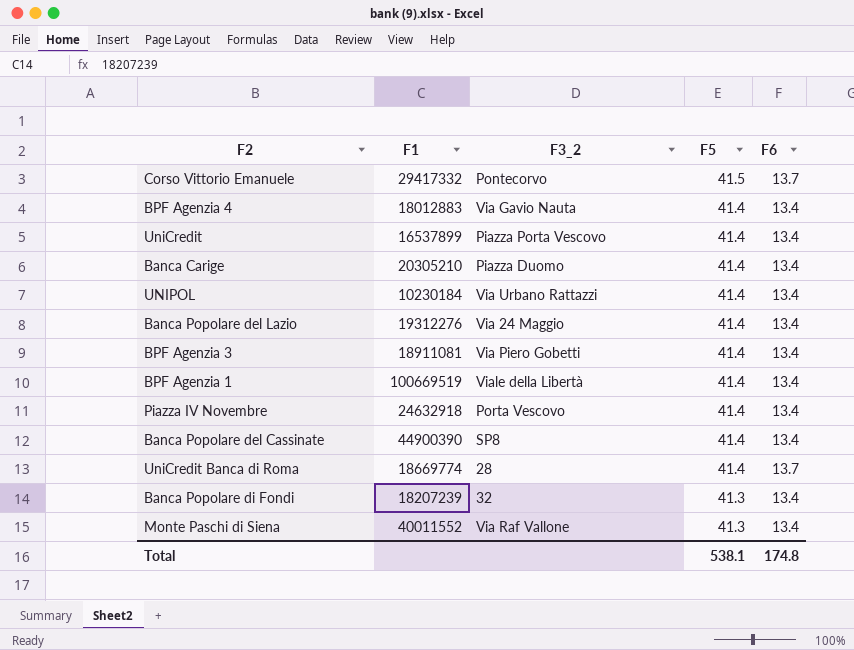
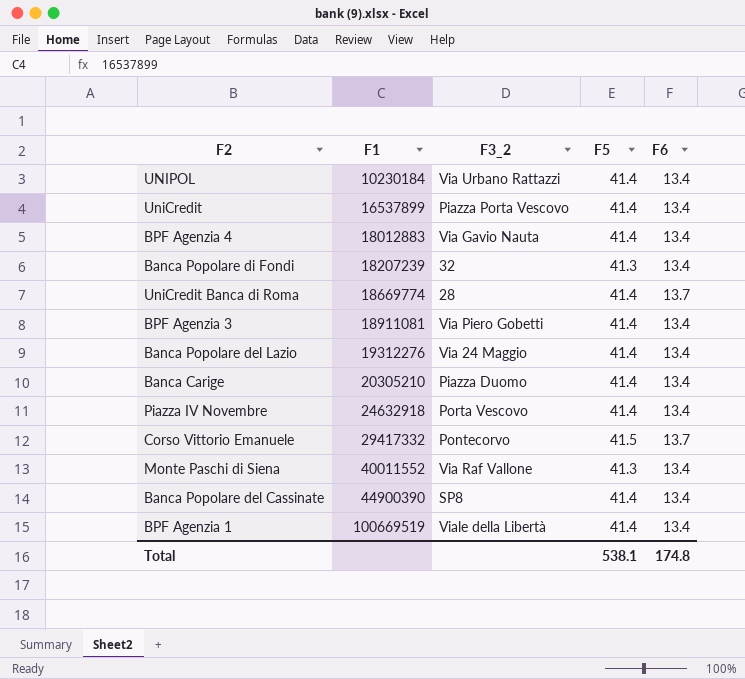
row order: F5 descending -> F1 ascending

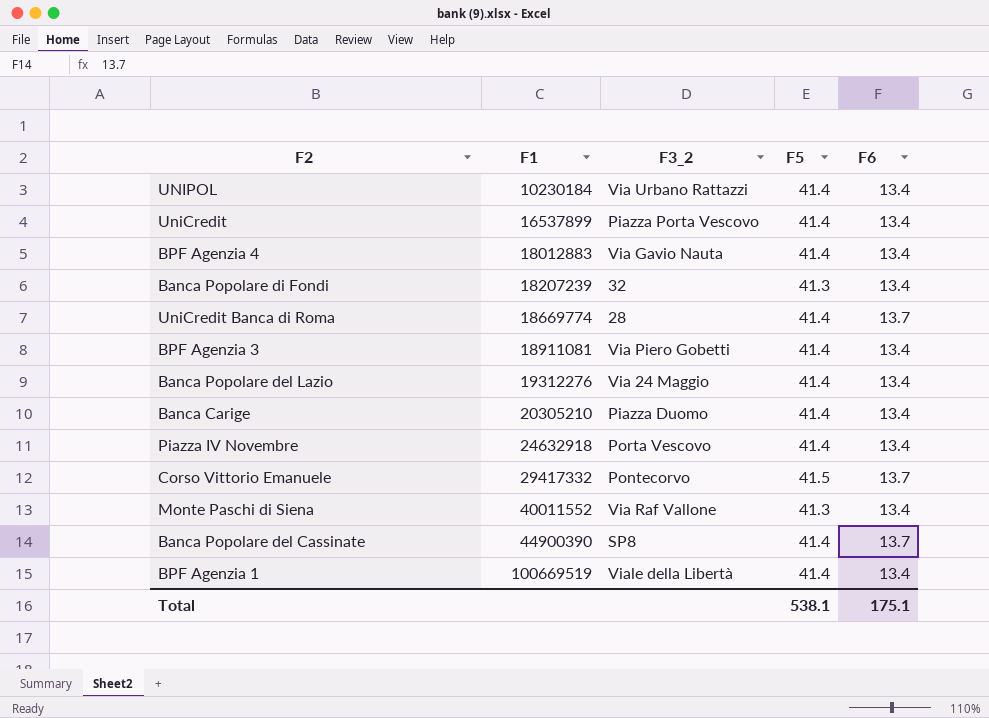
Banca Popolare del Cassinate | F6: 13.4 -> 13.7
Total | F6: 174.8 -> 175.1

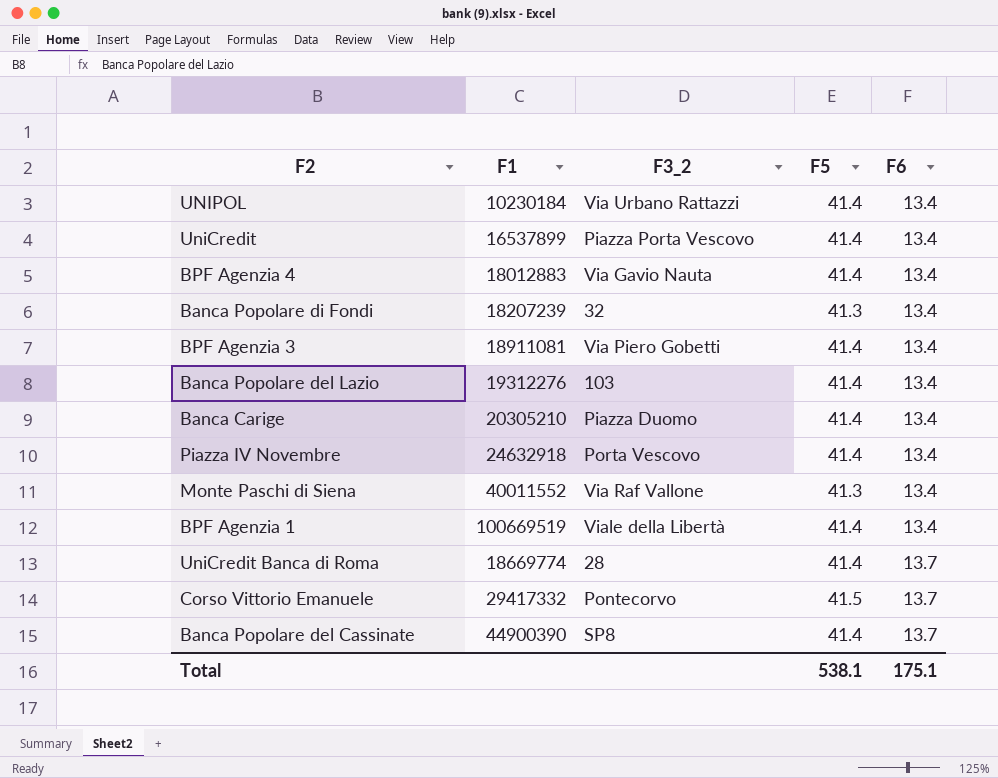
row order: F1 ascending -> F6 ascending
Banca Popolare del Lazio | F3_2: Via 24 Maggio -> 103

